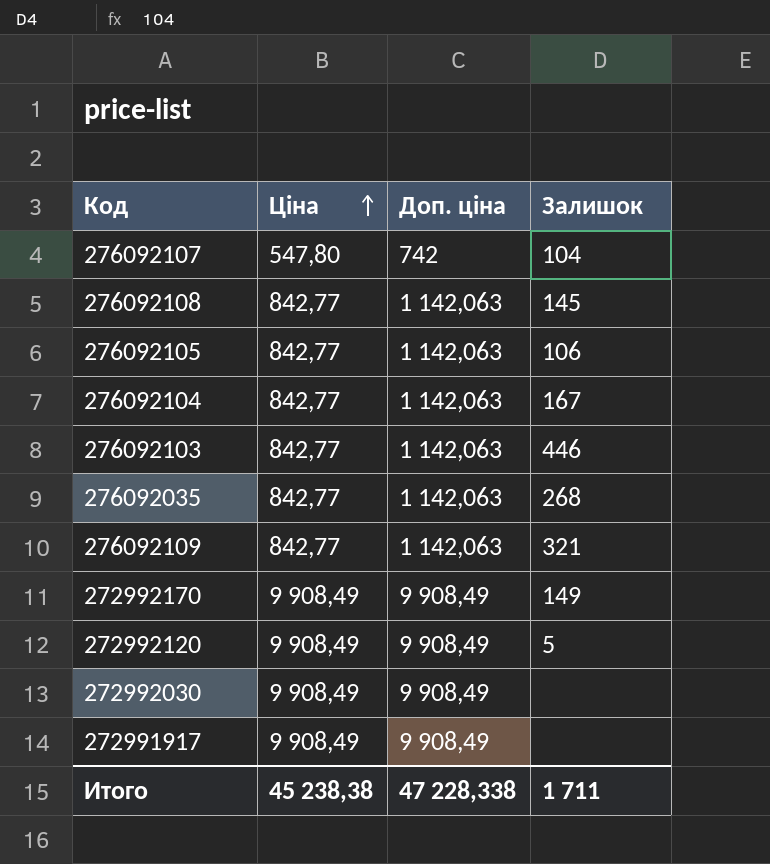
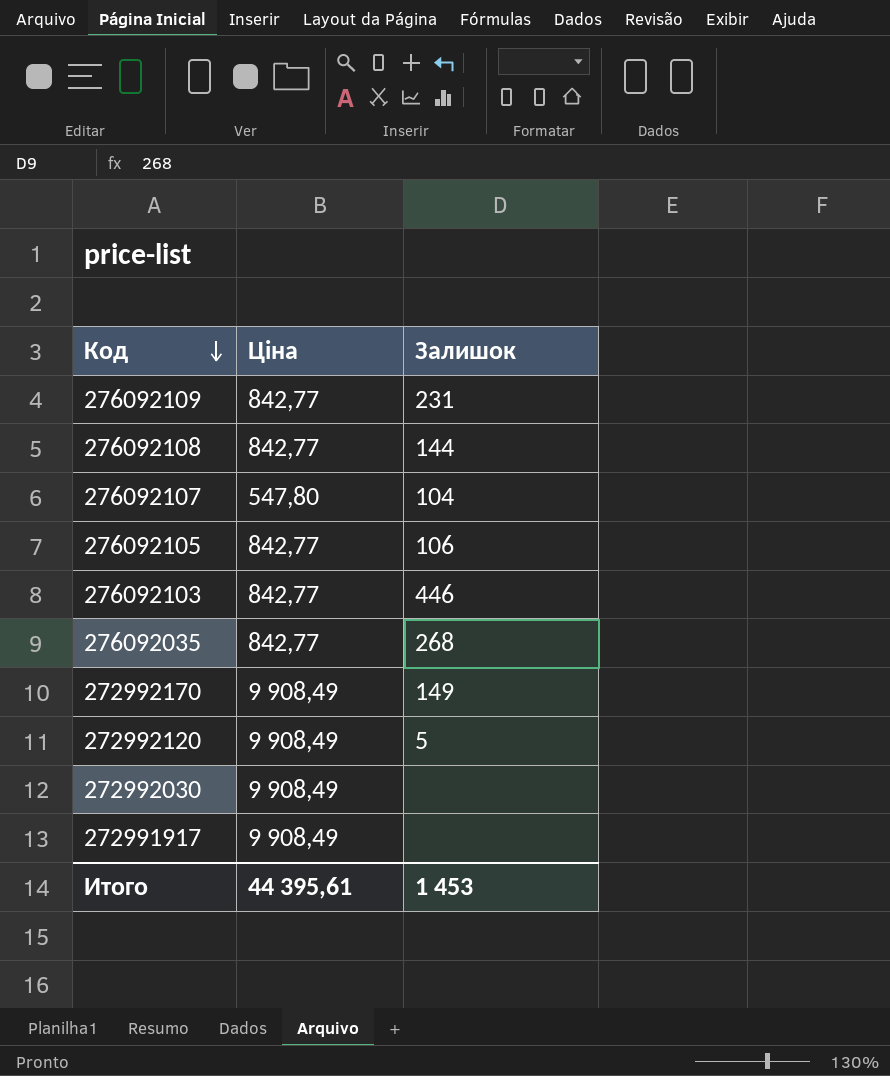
row order: Ціна ascending -> Код descending
column Доп. ціна | position: 3 -> none
row 276092104: 842,77 | 1 142,063 | 167 -> none
276092109 | Залишок: 321 -> 231
276092108 | Залишок: 145 -> 144
Итого | Ціна: 45 238,38 -> 44 395,61
Итого | Залишок: 1 711 -> 1 453

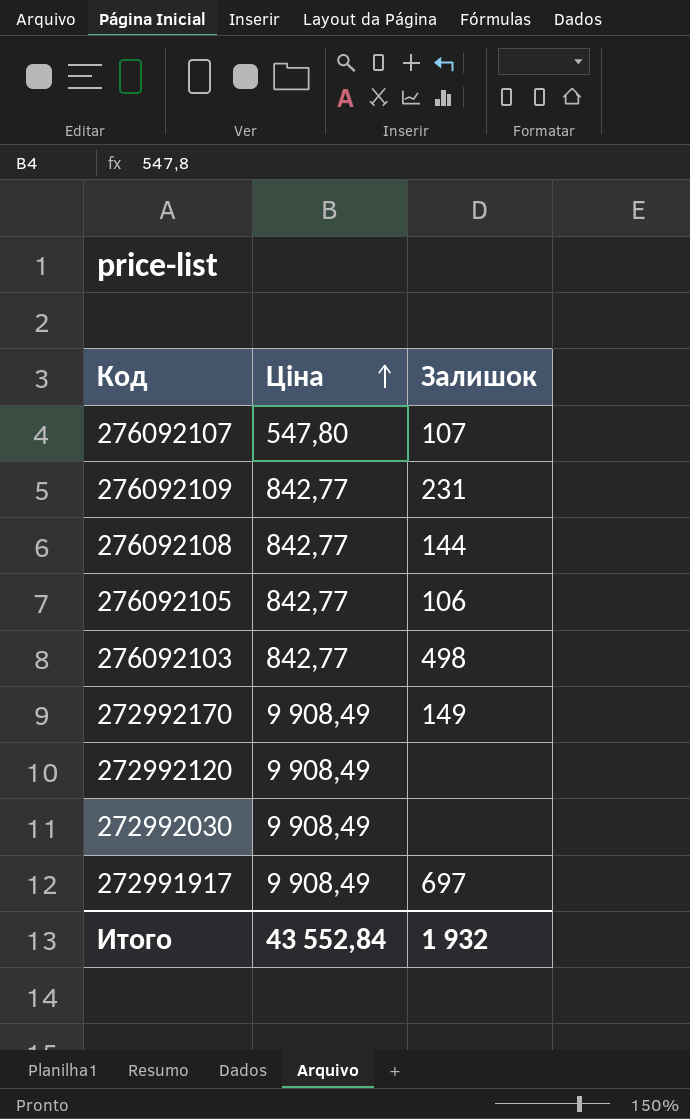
row order: Код descending -> Ціна ascending
row 276092035: 842,77 | 268 -> none
276092107 | Залишок: 104 -> 107
276092103 | Залишок: 446 -> 498
272992120 | Залишок: 5 -> none
272991917 | Залишок: none -> 697
Итого | Ціна: 44 395,61 -> 43 552,84
Итого | Залишок: 1 453 -> 1 932

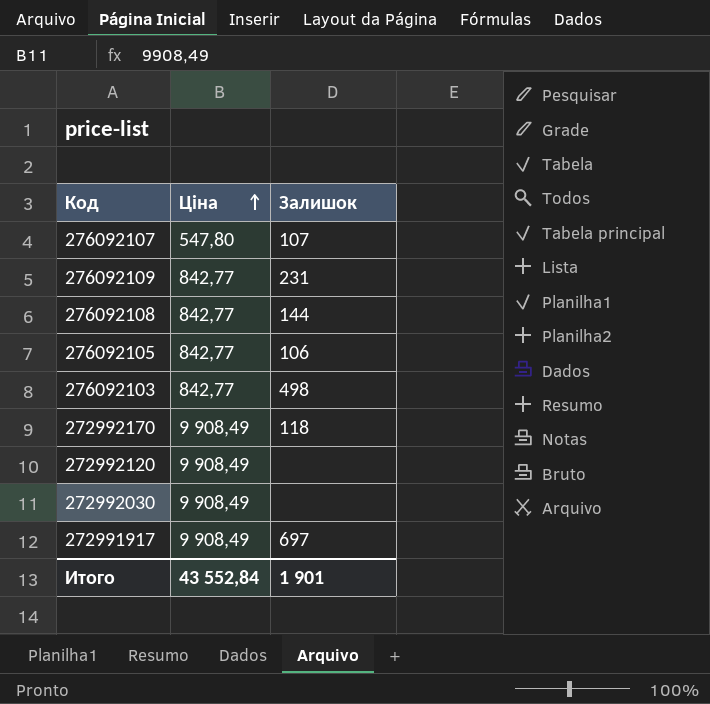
272992170 | Залишок: 149 -> 118
Итого | Залишок: 1 932 -> 1 901

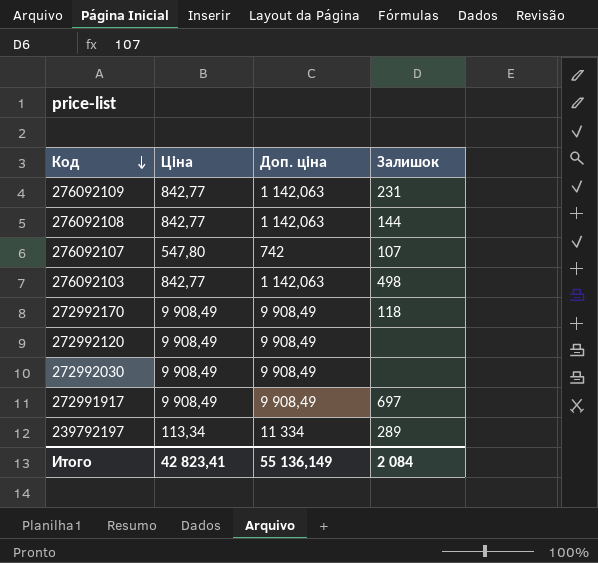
row order: Ціна ascending -> Код descending
column Доп. ціна | position: none -> 3
row 276092105: 842,77 | 106 -> none
row 239792197: none -> 113,34 | 11 334 | 289
Итого | Ціна: 43 552,84 -> 42 823,41
Итого | Залишок: 1 901 -> 2 084

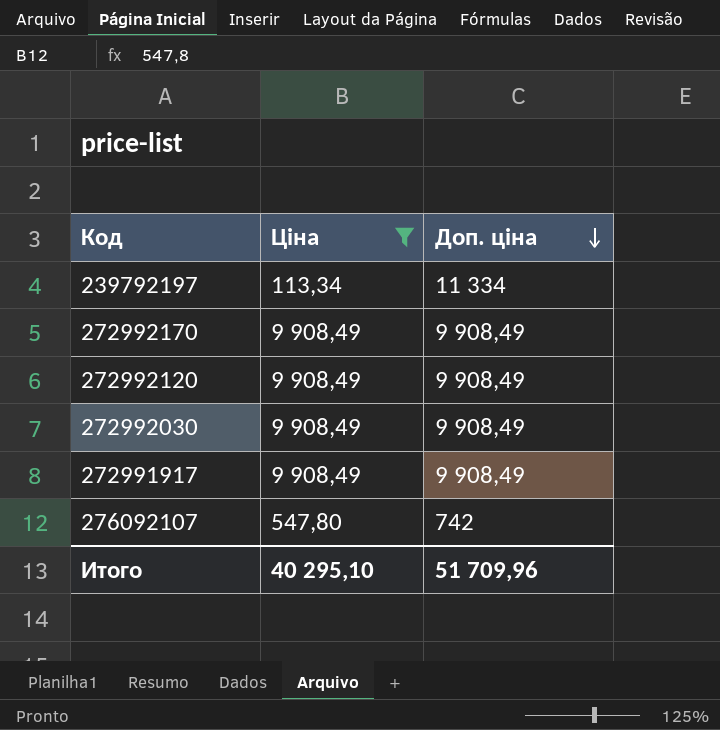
filter: none -> Ціна != 842,77
row order: Код descending -> Доп. ціна descending
column Залишок | position: 4 -> none
Итого | Ціна: 42 823,41 -> 40 295,10
Итого | Доп. ціна: 55 136,149 -> 51 709,96

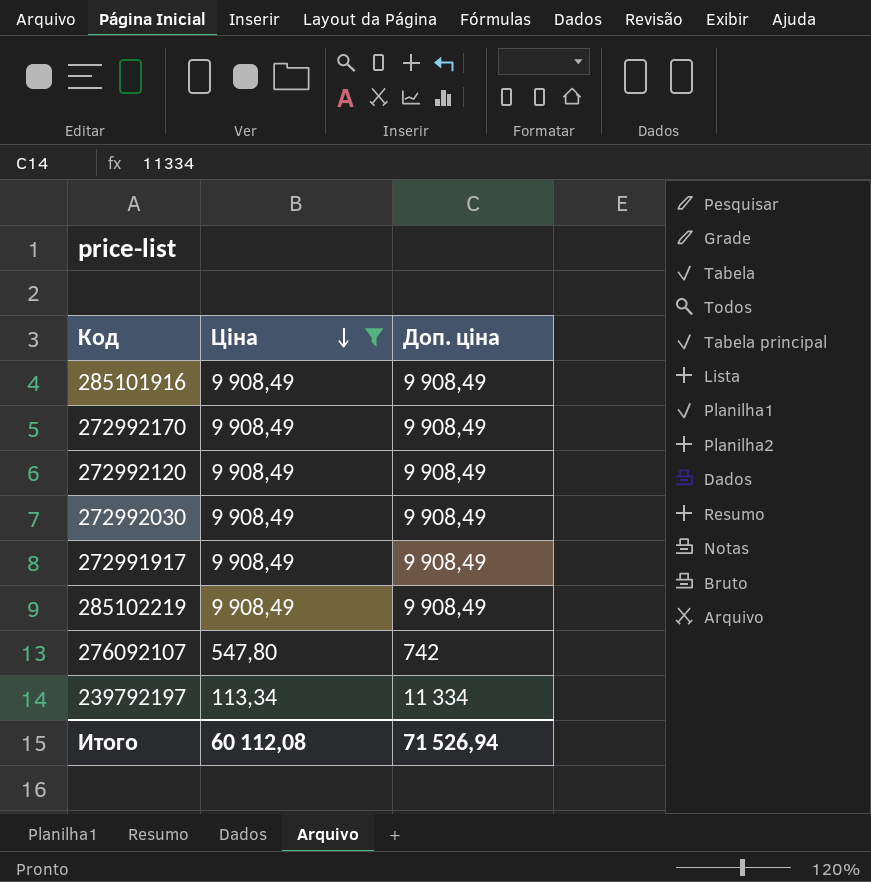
row order: Доп. ціна descending -> Ціна descending
row 285101916: none -> 9 908,49 | 9 908,49
row 285102219: none -> 9 908,49 | 9 908,49
Итого | Ціна: 40 295,10 -> 60 112,08
Итого | Доп. ціна: 51 709,96 -> 71 526,94

